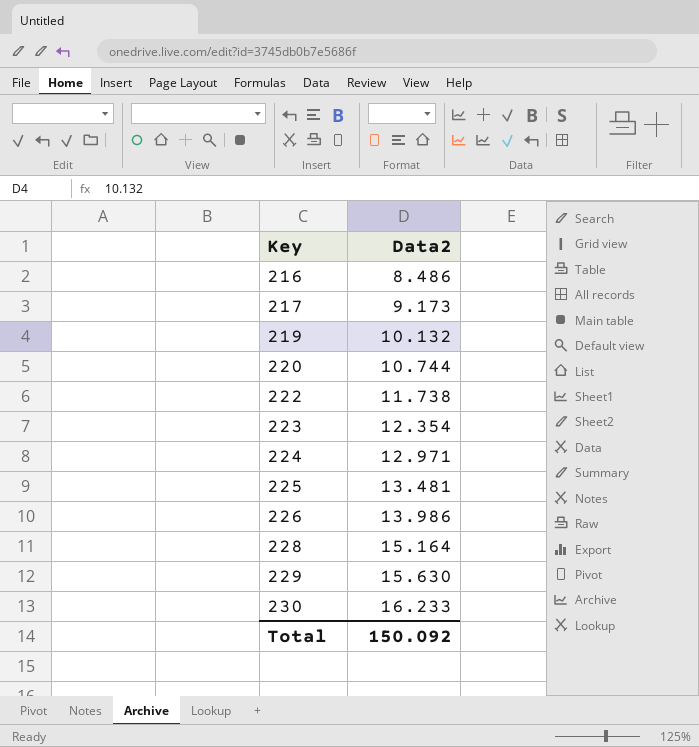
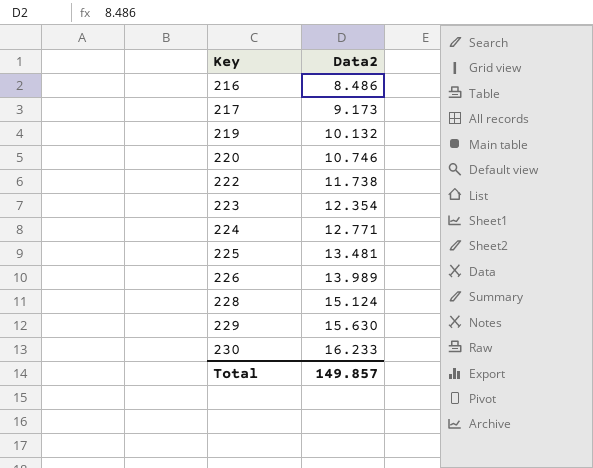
220 | Data2: 10.744 -> 10.746
224 | Data2: 12.971 -> 12.771
226 | Data2: 13.986 -> 13.989
228 | Data2: 15.164 -> 15.124
Total | Data2: 150.092 -> 149.857

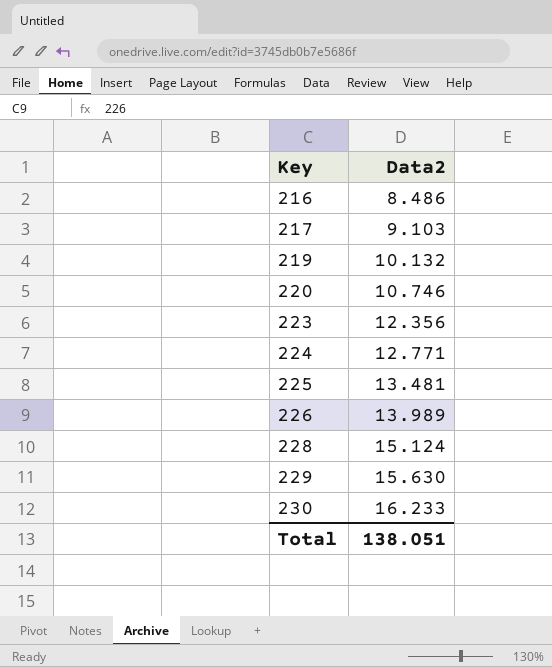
row 222: 11.738 -> none
217 | Data2: 9.173 -> 9.103
223 | Data2: 12.354 -> 12.356
Total | Data2: 149.857 -> 138.051

